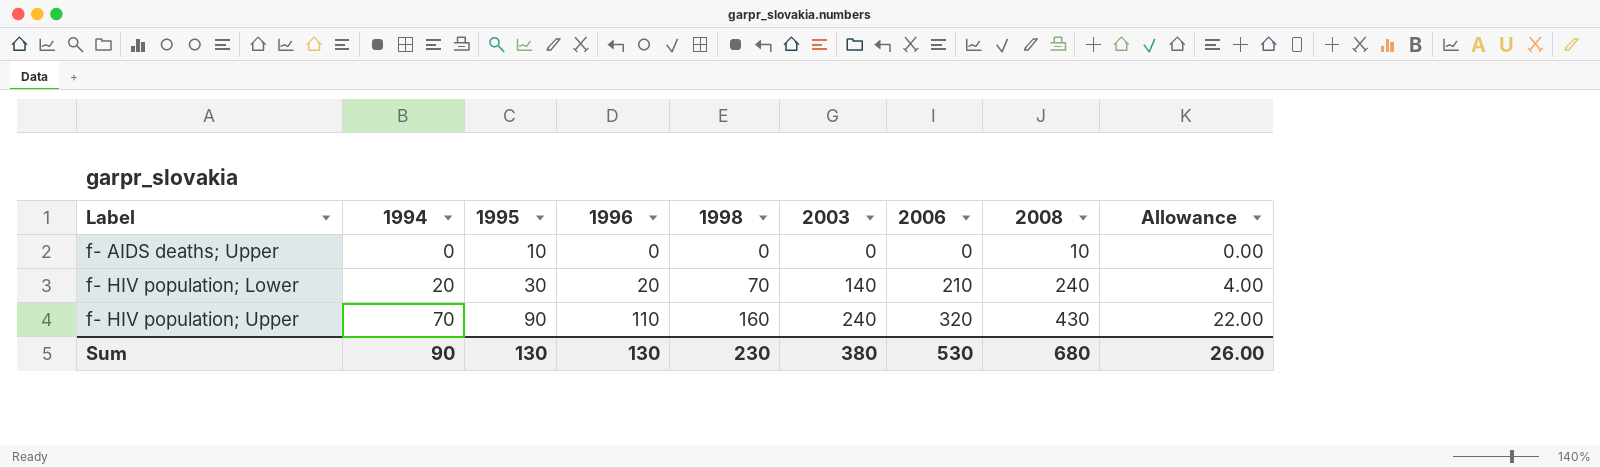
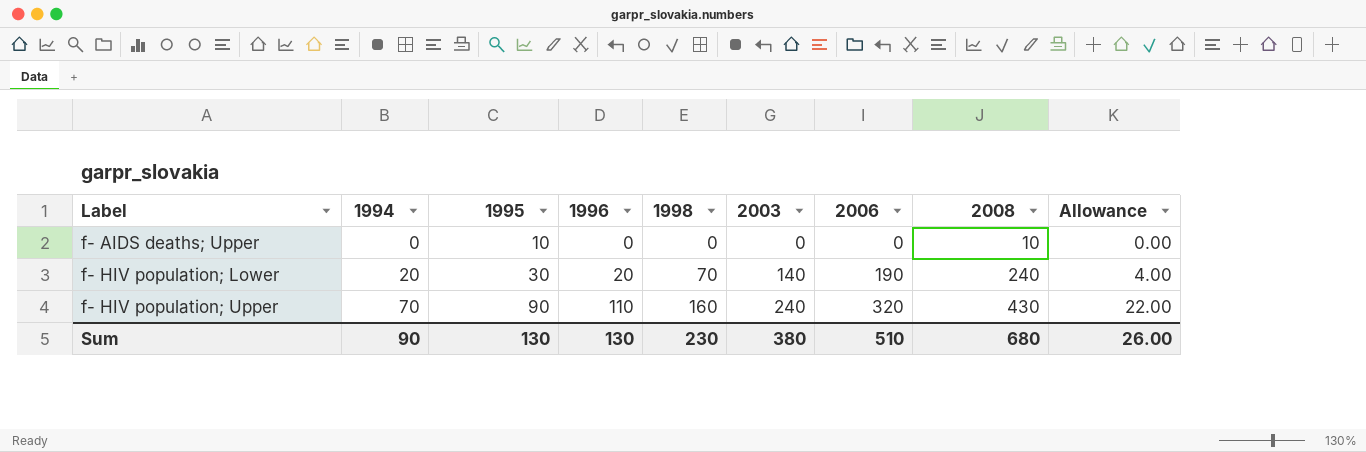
f- HIV population; Lower | 2006: 210 -> 190
Sum | 2006: 530 -> 510

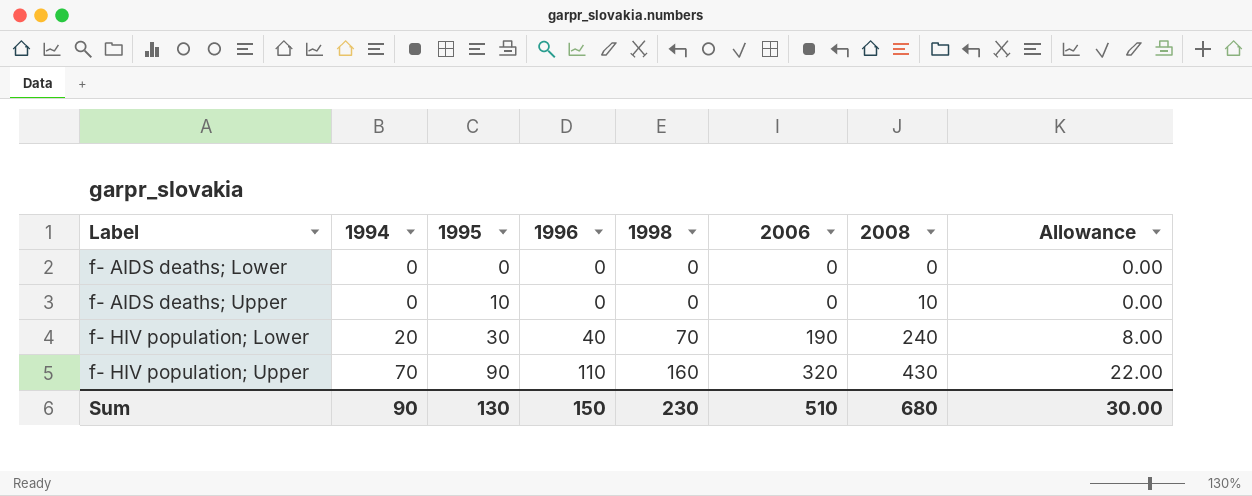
column 2003 | position: 6 -> none
row f- AIDS deaths; Lower: none -> 0 | 0 | 0 | 0 | 0 | 0 | 0.00
f- HIV population; Lower | 1996: 20 -> 40
f- HIV population; Lower | Allowance: 4.00 -> 8.00
Sum | 1996: 130 -> 150
Sum | Allowance: 26.00 -> 30.00

